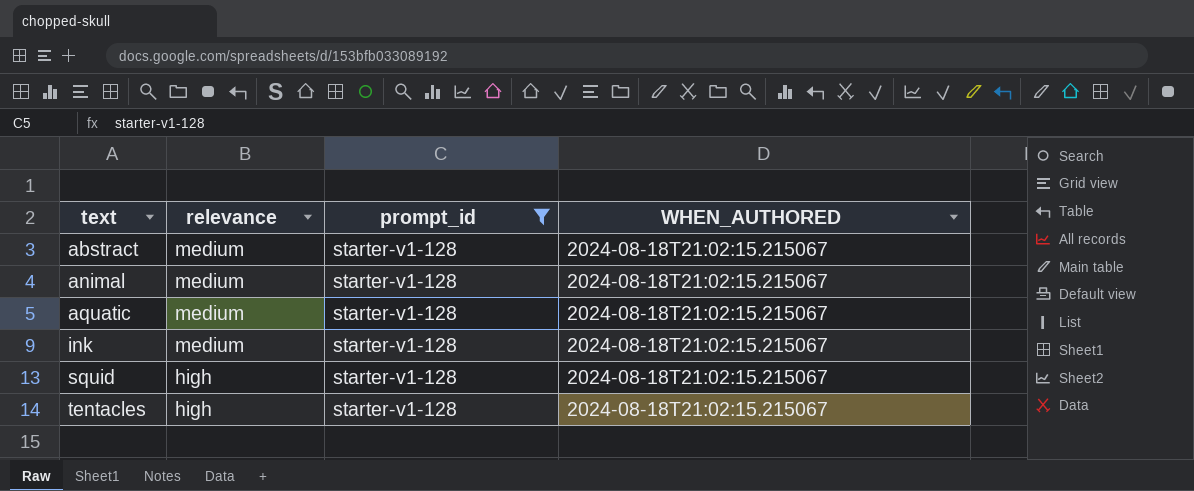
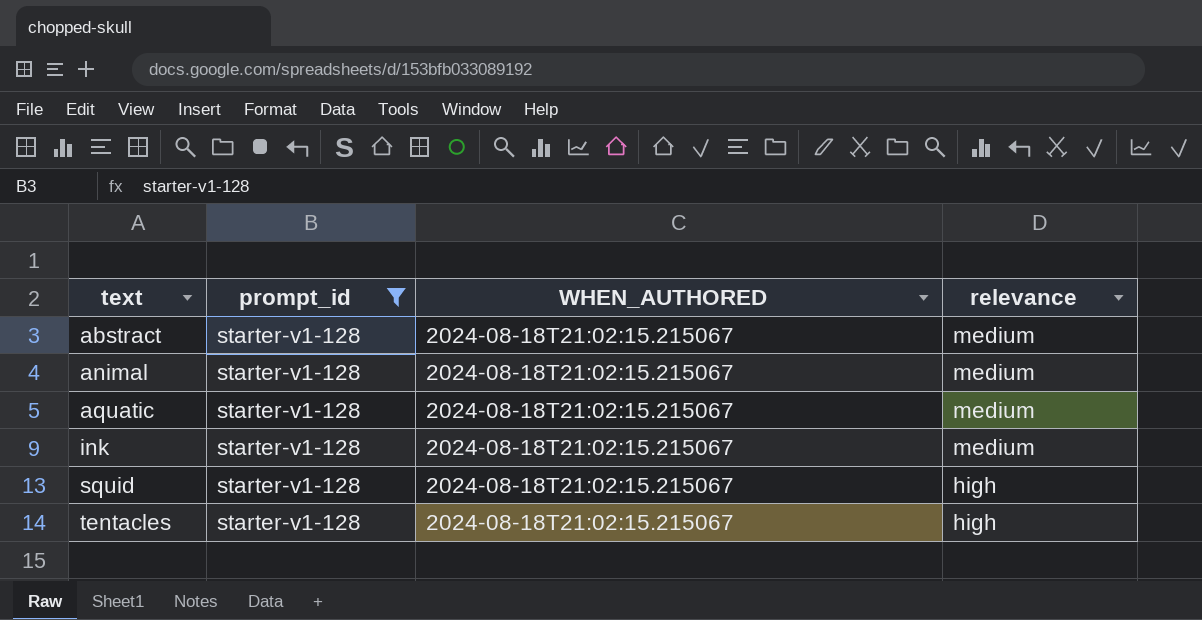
column relevance | position: 2 -> 4

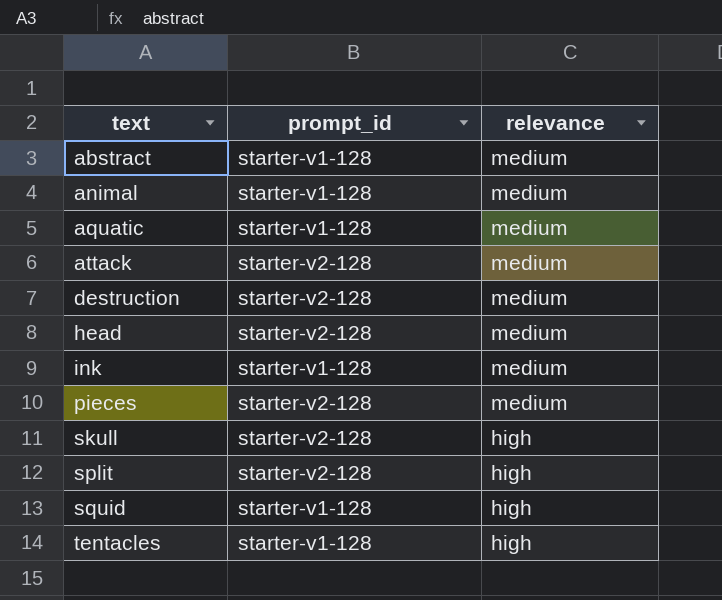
filter: prompt_id = starter-v1-128 -> none
column WHEN_AUTHORED | position: 3 -> none

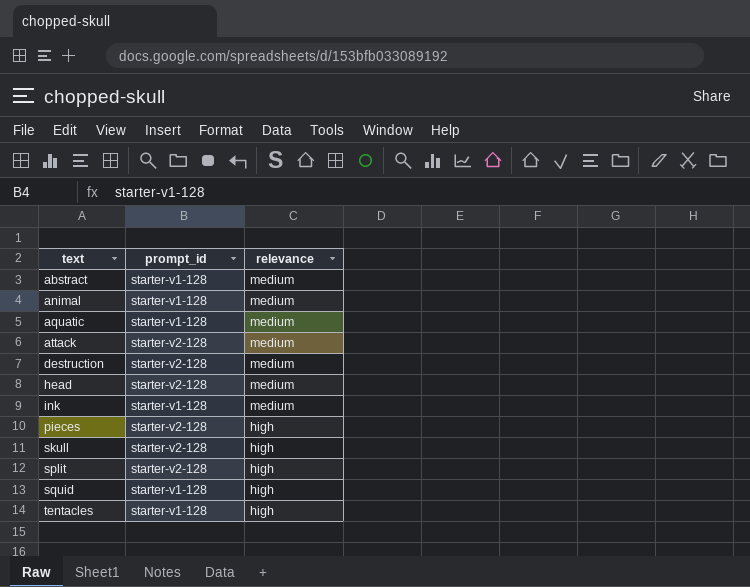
pieces | relevance: medium -> high

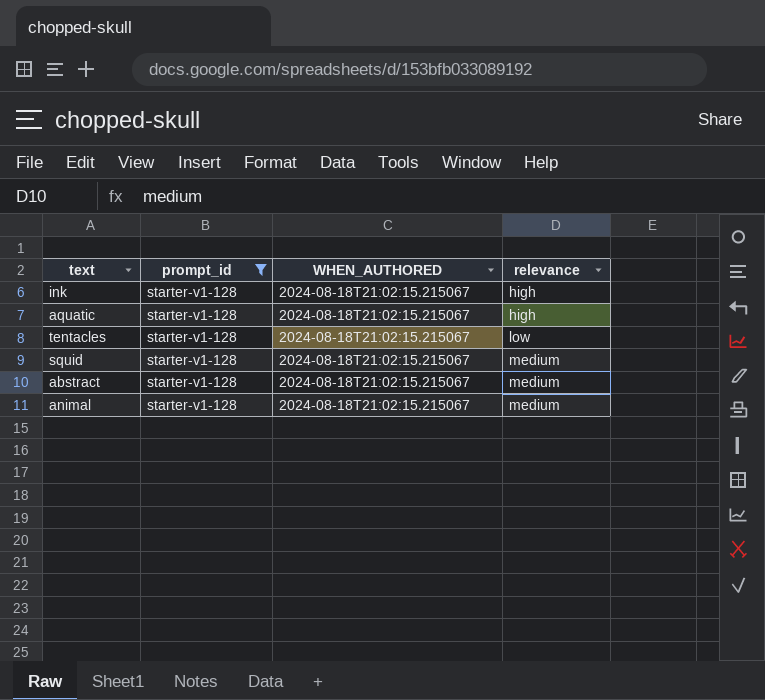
filter: none -> prompt_id = starter-v1-128
row order: text ascending -> relevance ascending
column WHEN_AUTHORED | position: none -> 3
ink | relevance: medium -> high
aquatic | relevance: medium -> high
tentacles | relevance: high -> low
squid | relevance: high -> medium

